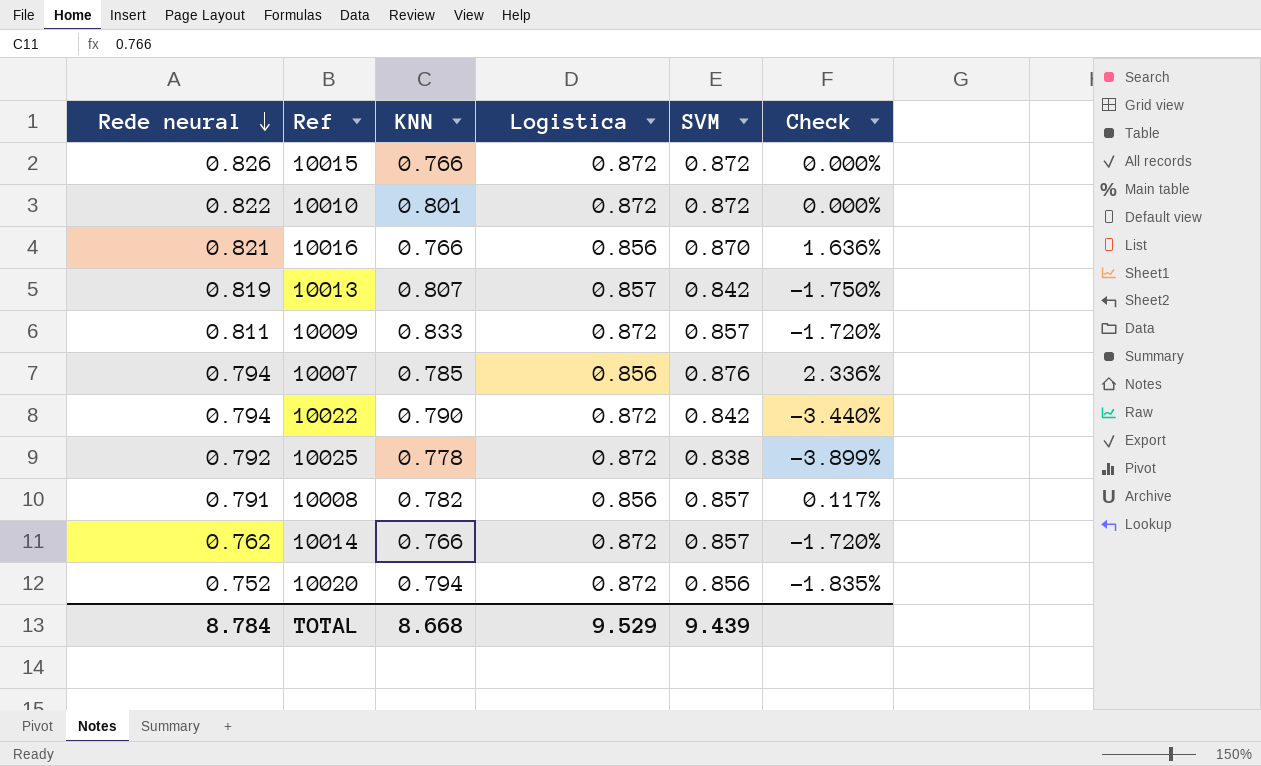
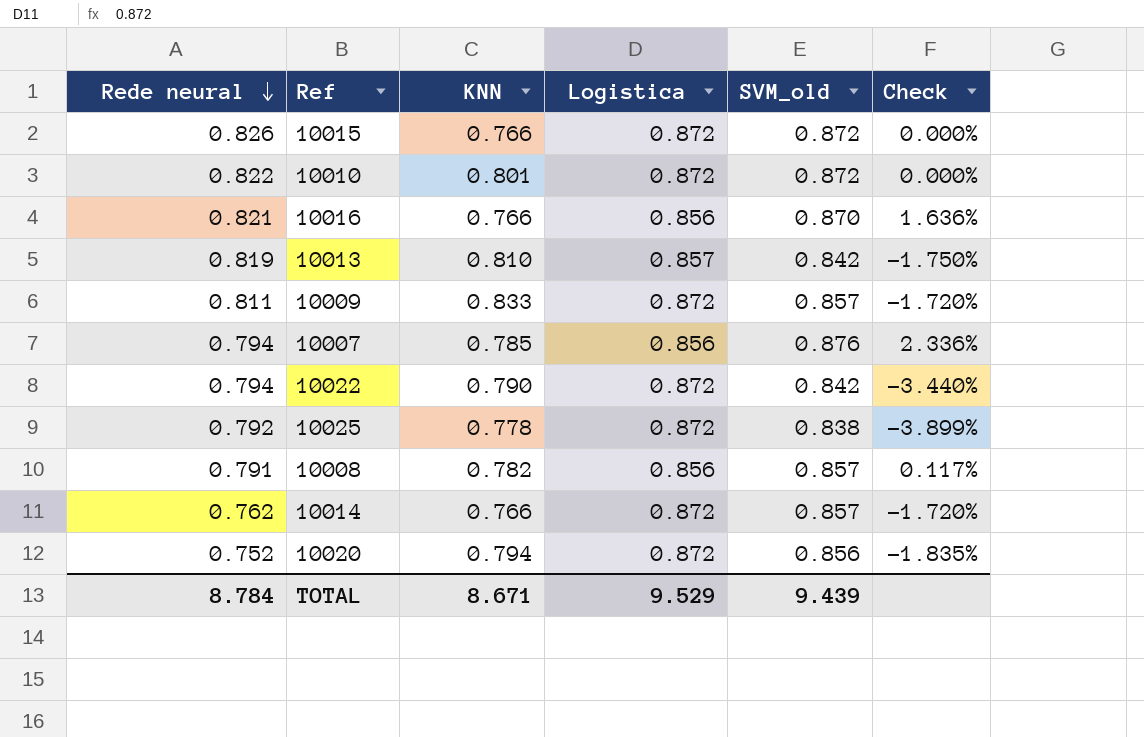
column name: SVM -> SVM_old
10013 | KNN: 0.807 -> 0.810
TOTAL | KNN: 8.668 -> 8.671

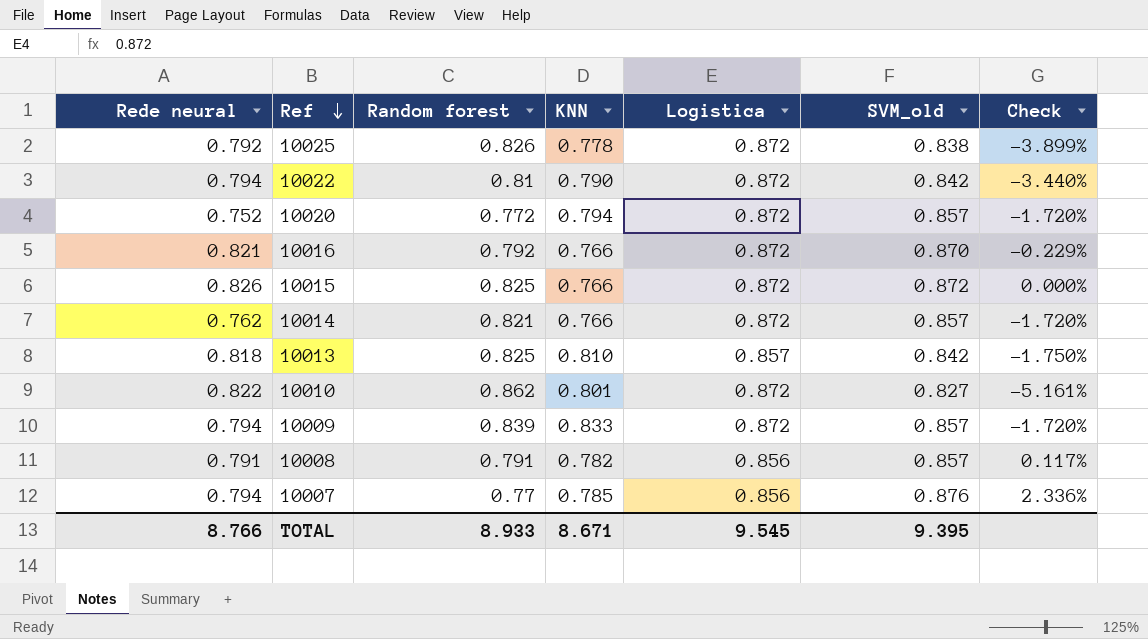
row order: Rede neural descending -> Ref descending
column Random forest | position: none -> 3
10020 | SVM_old: 0.856 -> 0.857
10020 | Check: -1.835% -> -1.720%
10016 | Logistica: 0.856 -> 0.872
10016 | Check: 1.636% -> -0.229%
10013 | Rede neural: 0.819 -> 0.818
10010 | SVM_old: 0.872 -> 0.827
10010 | Check: 0.000% -> -5.161%
10009 | Rede neural: 0.811 -> 0.794
TOTAL | Rede neural: 8.784 -> 8.766
TOTAL | Logistica: 9.529 -> 9.545
TOTAL | SVM_old: 9.439 -> 9.395

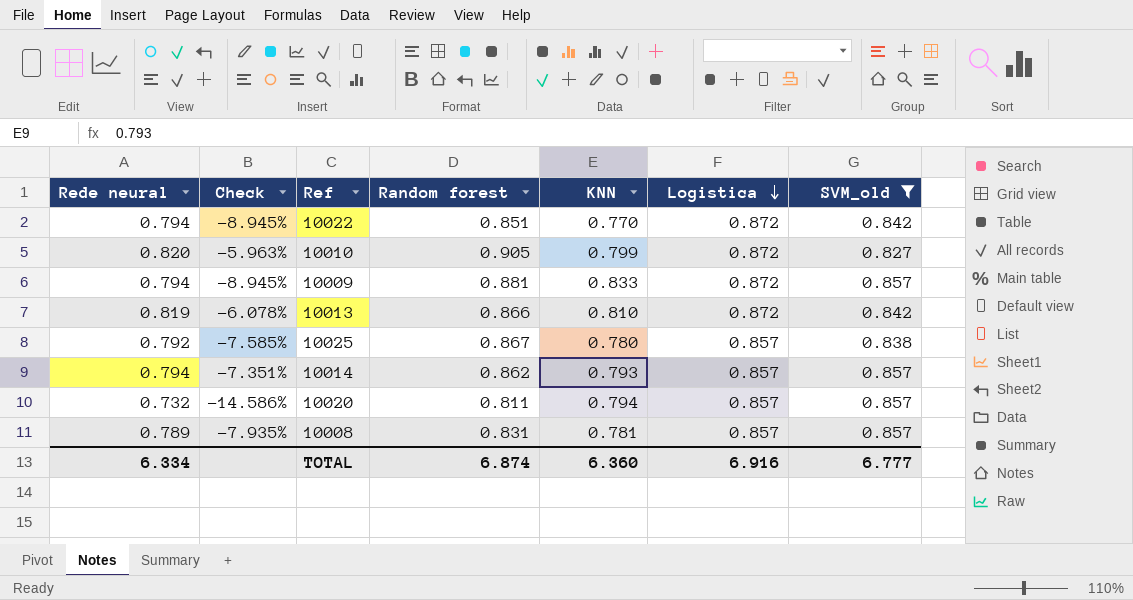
filter: none -> SVM_old <= 0.857
row order: Ref descending -> Logistica descending
column Check | formula: ([SVM_old] - [Logistica]) / [Logistica] -> ([Rede neural] - [Logistica]) / [Logistica]
column Check | position: 7 -> 2
10022 | Random forest: 0.81 -> 0.851
10022 | KNN: 0.790 -> 0.770
10010 | Rede neural: 0.822 -> 0.820
10010 | Random forest: 0.862 -> 0.905
10010 | KNN: 0.801 -> 0.799
10009 | Random forest: 0.839 -> 0.881
10013 | Rede neural: 0.818 -> 0.819
10013 | Random forest: 0.825 -> 0.866
10013 | Logistica: 0.857 -> 0.872
10025 | Random forest: 0.826 -> 0.867
10025 | KNN: 0.778 -> 0.780
10025 | Logistica: 0.872 -> 0.857
10014 | Rede neural: 0.762 -> 0.794
10014 | Random forest: 0.821 -> 0.862
10014 | KNN: 0.766 -> 0.793
10014 | Logistica: 0.872 -> 0.857
10020 | Rede neural: 0.752 -> 0.732
10020 | Random forest: 0.772 -> 0.811
10020 | Logistica: 0.872 -> 0.857
10008 | Rede neural: 0.791 -> 0.789
10008 | Random forest: 0.791 -> 0.831
10008 | KNN: 0.782 -> 0.781
10008 | Logistica: 0.856 -> 0.857
TOTAL | Rede neural: 8.766 -> 6.334
TOTAL | Random forest: 8.933 -> 6.874
TOTAL | KNN: 8.671 -> 6.360
TOTAL | Logistica: 9.545 -> 6.916
TOTAL | SVM_old: 9.395 -> 6.777

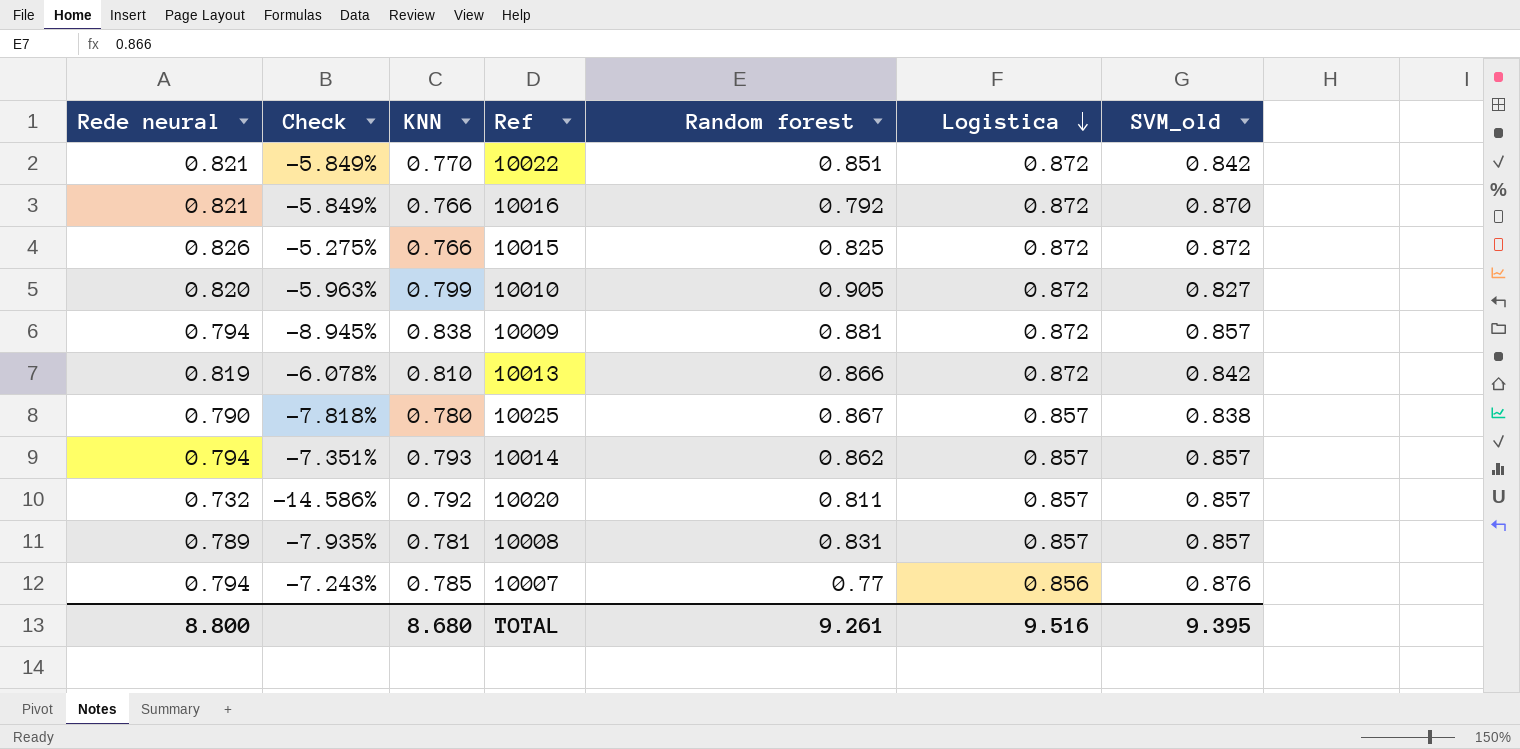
filter: SVM_old <= 0.857 -> none
column KNN | position: 5 -> 3
10022 | Rede neural: 0.794 -> 0.821
10022 | Check: -8.945% -> -5.849%
10009 | KNN: 0.833 -> 0.838
10025 | Rede neural: 0.792 -> 0.790
10025 | Check: -7.585% -> -7.818%
10020 | KNN: 0.794 -> 0.792
TOTAL | Rede neural: 6.334 -> 8.800
TOTAL | KNN: 6.360 -> 8.680
TOTAL | Random forest: 6.874 -> 9.261
TOTAL | Logistica: 6.916 -> 9.516
TOTAL | SVM_old: 6.777 -> 9.395

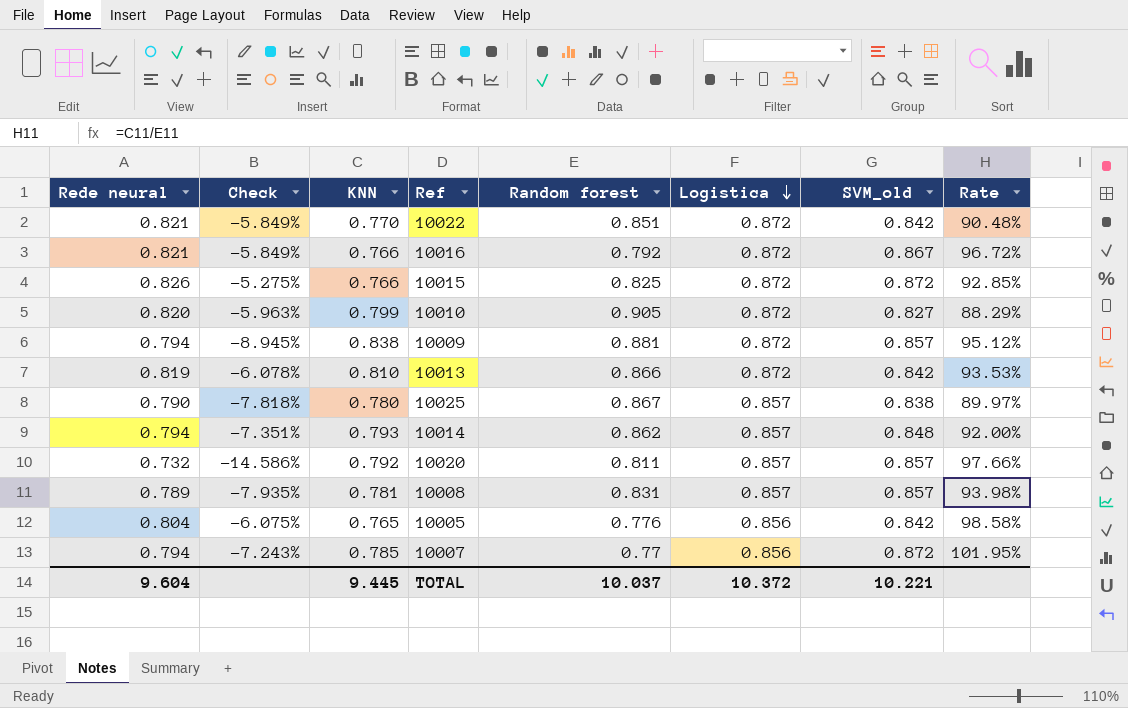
column Rate | formula: none -> [KNN] / [Random forest]
10016 | SVM_old: 0.870 -> 0.867
10014 | SVM_old: 0.857 -> 0.848
row 10005: none -> 0.804 | -6.075% | 0.765 | 0.776 | 0.856 | 0.842 | 98.58%
10007 | SVM_old: 0.876 -> 0.872
TOTAL | Rede neural: 8.800 -> 9.604
TOTAL | KNN: 8.680 -> 9.445
TOTAL | Random forest: 9.261 -> 10.037
TOTAL | Logistica: 9.516 -> 10.372
TOTAL | SVM_old: 9.395 -> 10.221

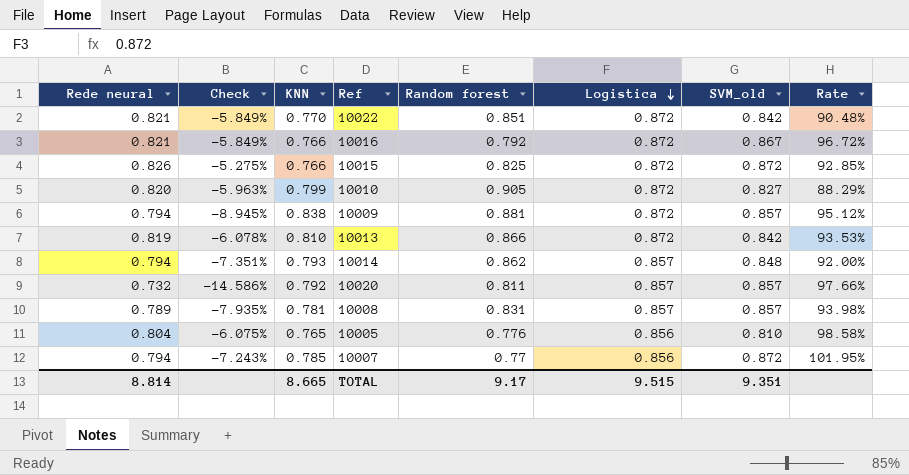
row 10025: 0.790 | -7.818% | 0.780 | 0.867 | 0.857 | 0.838 | 89.97% -> none
10005 | SVM_old: 0.842 -> 0.810
TOTAL | Rede neural: 9.604 -> 8.814
TOTAL | KNN: 9.445 -> 8.665
TOTAL | Random forest: 10.037 -> 9.17
TOTAL | Logistica: 10.372 -> 9.515
TOTAL | SVM_old: 10.221 -> 9.351

